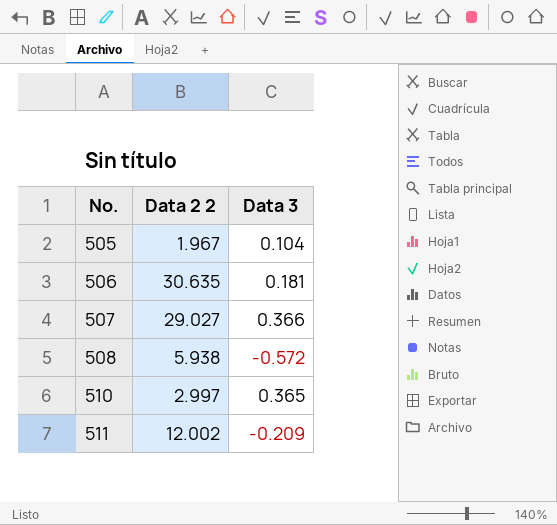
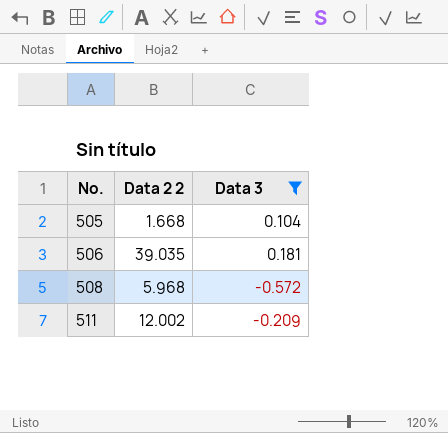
filter: none -> Data 3 <= 0.181
505 | Data 2 2: 1.967 -> 1.668
506 | Data 2 2: 30.635 -> 39.035
508 | Data 2 2: 5.938 -> 5.968

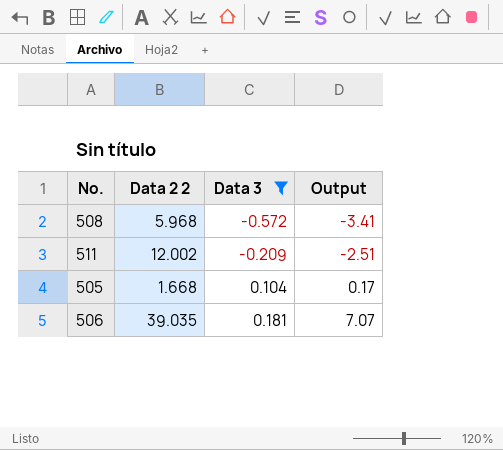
row order: No. ascending -> Data 3 ascending
column Output | formula: none -> [Data 2 2] * [Data 3]

